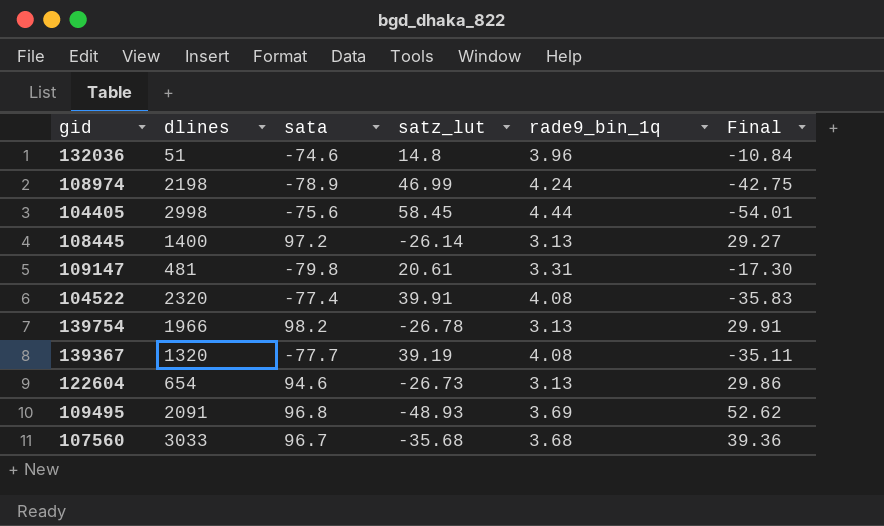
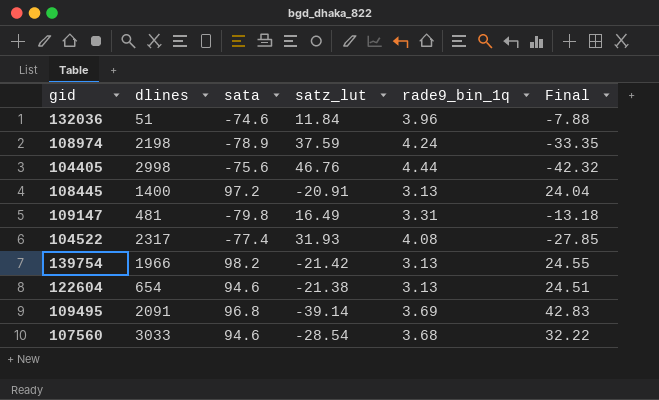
row 139367: 1320 | -77.7 | 39.19 | 4.08 | -35.11 -> none
132036 | satz_lut: 14.8 -> 11.84
132036 | Final: -10.84 -> -7.88
108974 | satz_lut: 46.99 -> 37.59
108974 | Final: -42.75 -> -33.35
104405 | satz_lut: 58.45 -> 46.76
104405 | Final: -54.01 -> -42.32
108445 | satz_lut: -26.14 -> -20.91
108445 | Final: 29.27 -> 24.04
109147 | satz_lut: 20.61 -> 16.49
109147 | Final: -17.30 -> -13.18
104522 | dlines: 2320 -> 2317
104522 | satz_lut: 39.91 -> 31.93
104522 | Final: -35.83 -> -27.85
139754 | satz_lut: -26.78 -> -21.42
139754 | Final: 29.91 -> 24.55
122604 | satz_lut: -26.73 -> -21.38
122604 | Final: 29.86 -> 24.51
109495 | satz_lut: -48.93 -> -39.14
109495 | Final: 52.62 -> 42.83
107560 | sata: 96.7 -> 94.6
107560 | satz_lut: -35.68 -> -28.54
107560 | Final: 39.36 -> 32.22

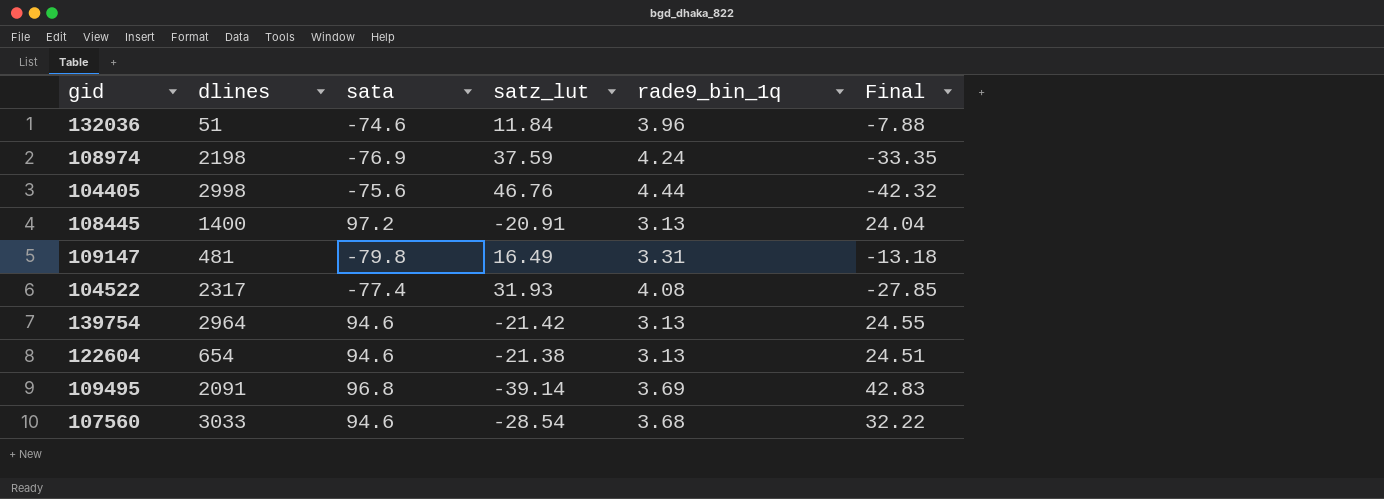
108974 | sata: -78.9 -> -76.9
139754 | dlines: 1966 -> 2964
139754 | sata: 98.2 -> 94.6

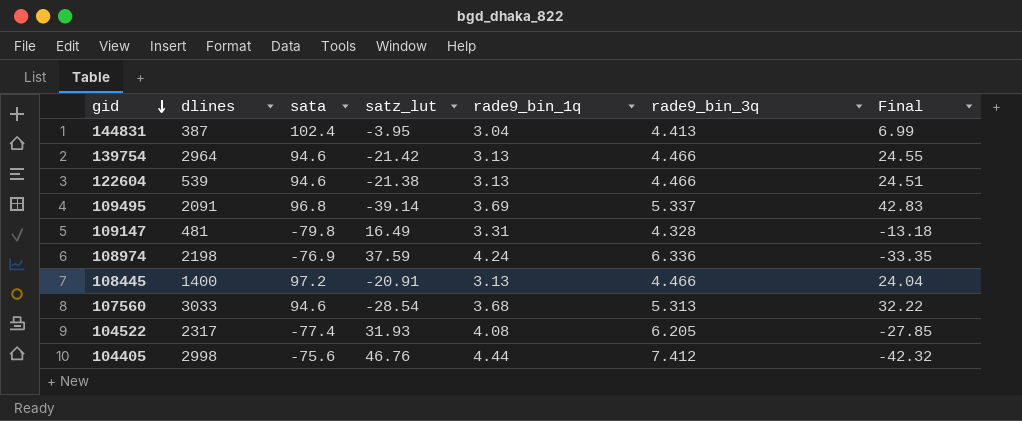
row order: none -> gid descending
column rade9_bin_3q | position: none -> 6
row 132036: 51 | -74.6 | 11.84 | 3.96 | -7.88 -> none
row 144831: none -> 387 | 102.4 | -3.95 | 3.04 | 4.413 | 6.99
122604 | dlines: 654 -> 539

